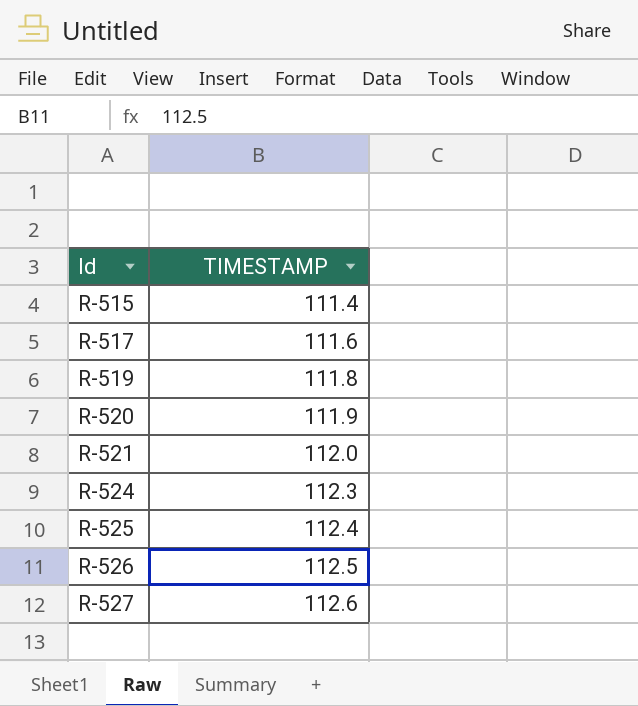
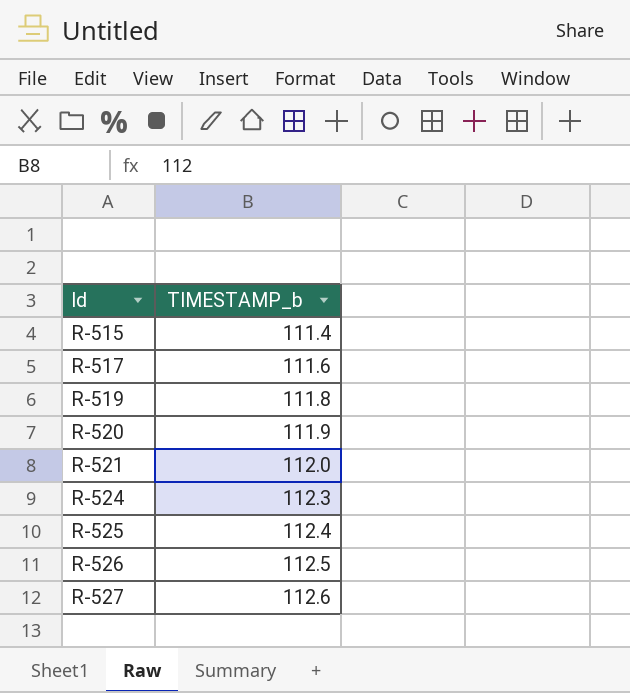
column name: TIMESTAMP -> TIMESTAMP_b

